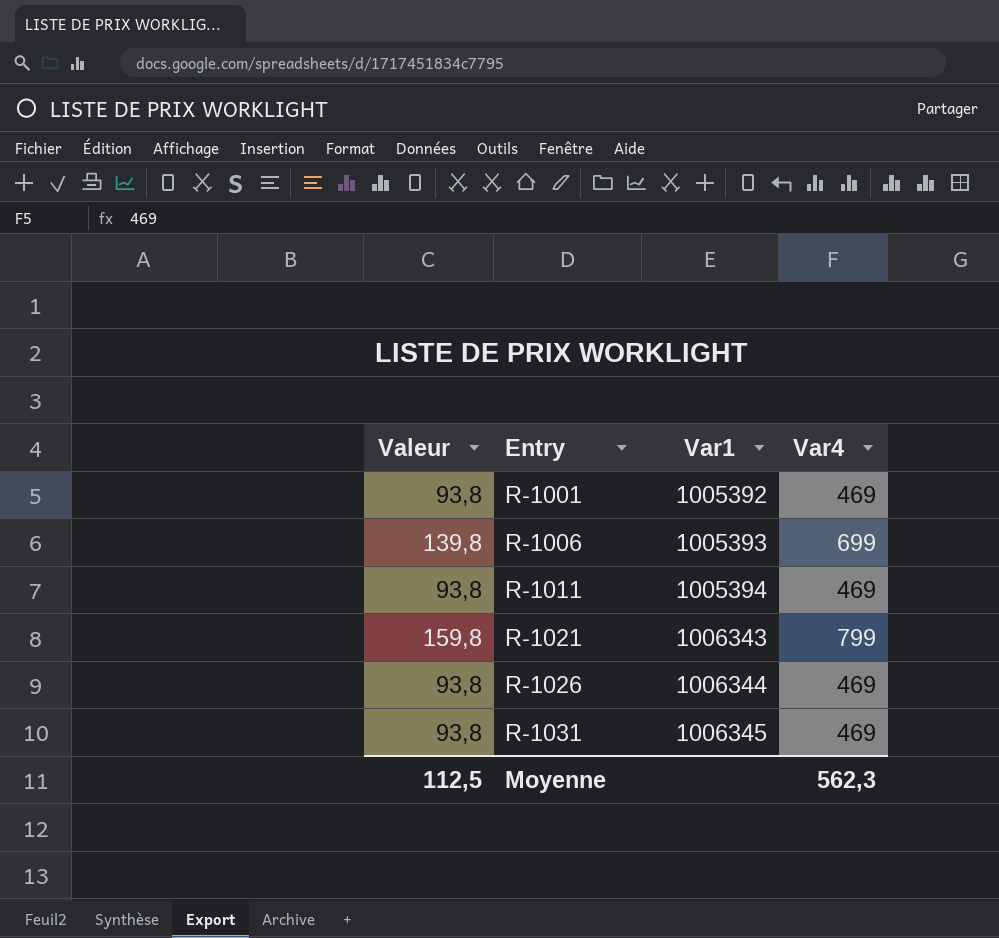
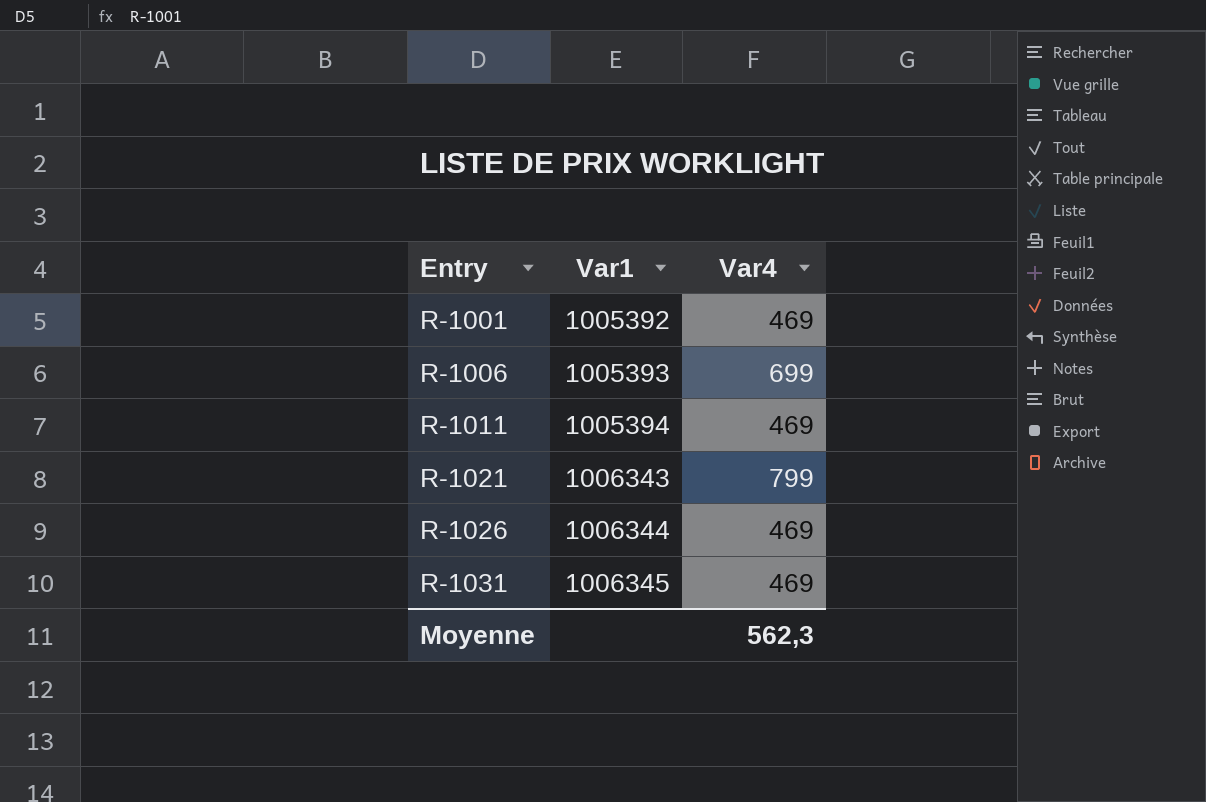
column Valeur | formula: [Var4] * 0,2 -> none

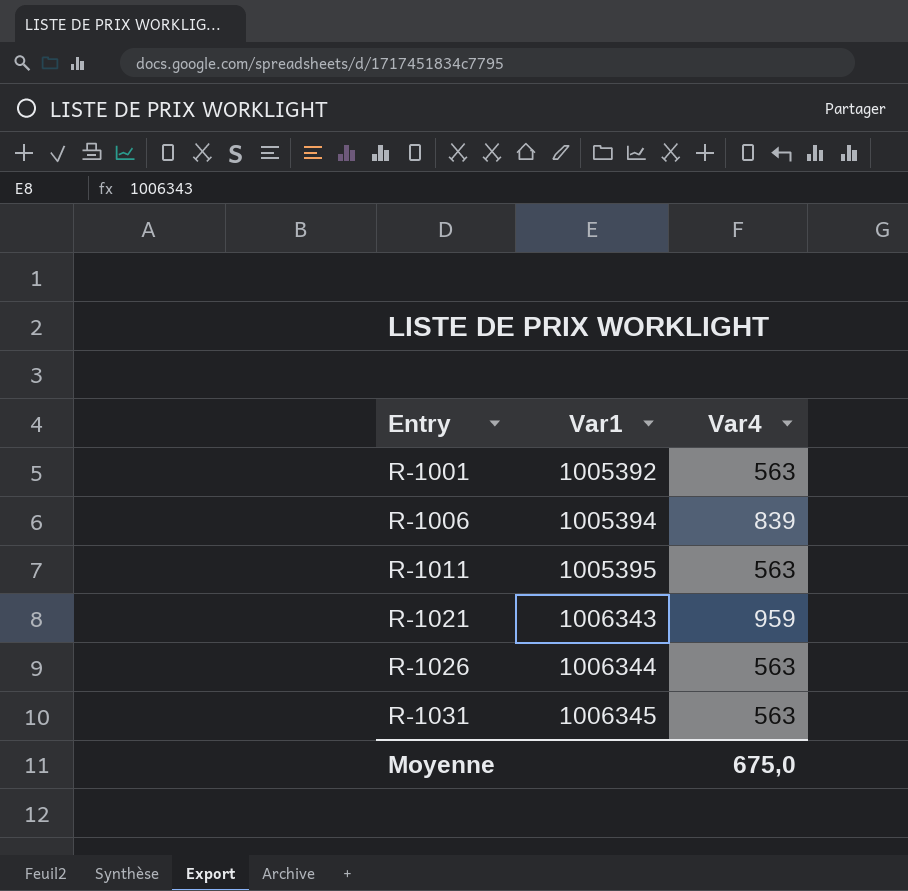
R-1001 | Var4: 469 -> 563
R-1006 | Var1: 1005393 -> 1005394
R-1006 | Var4: 699 -> 839
R-1011 | Var1: 1005394 -> 1005395
R-1011 | Var4: 469 -> 563
R-1021 | Var4: 799 -> 959
R-1026 | Var4: 469 -> 563
R-1031 | Var4: 469 -> 563
Moyenne | Var4: 562,3 -> 675,0

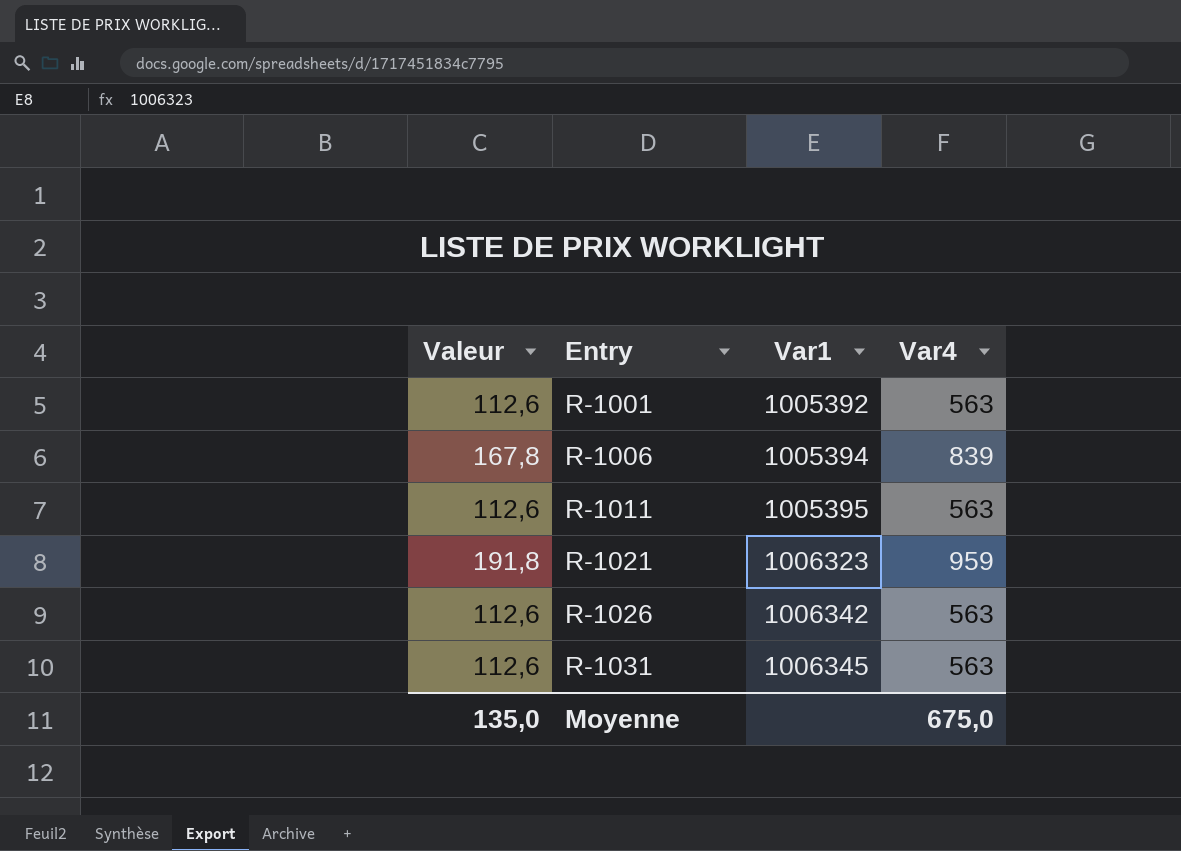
column Valeur | formula: none -> [Var4] * 0,2
R-1021 | Var1: 1006343 -> 1006323
R-1026 | Var1: 1006344 -> 1006342

